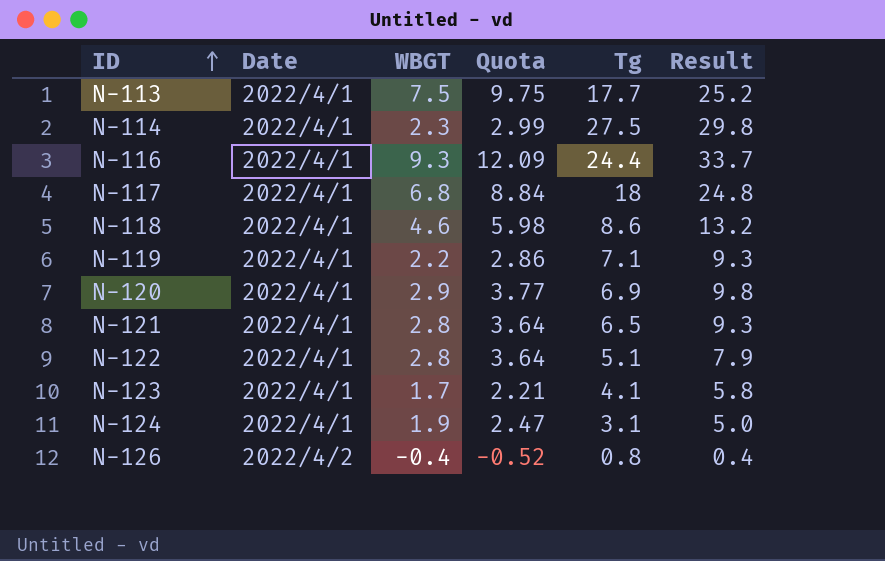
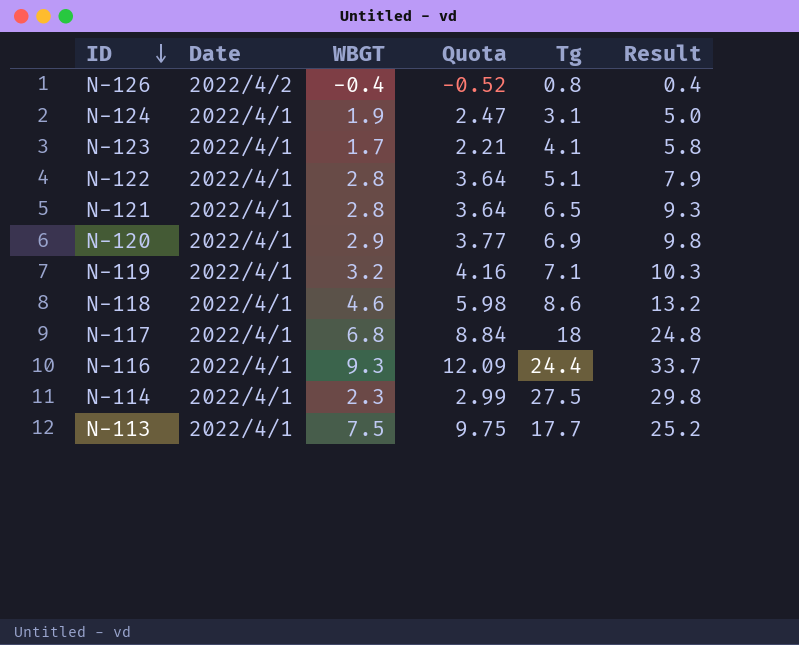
row order: ID ascending -> ID descending
N-119 | WBGT: 2.2 -> 3.2
N-119 | Quota: 2.86 -> 4.16
N-119 | Result: 9.3 -> 10.3

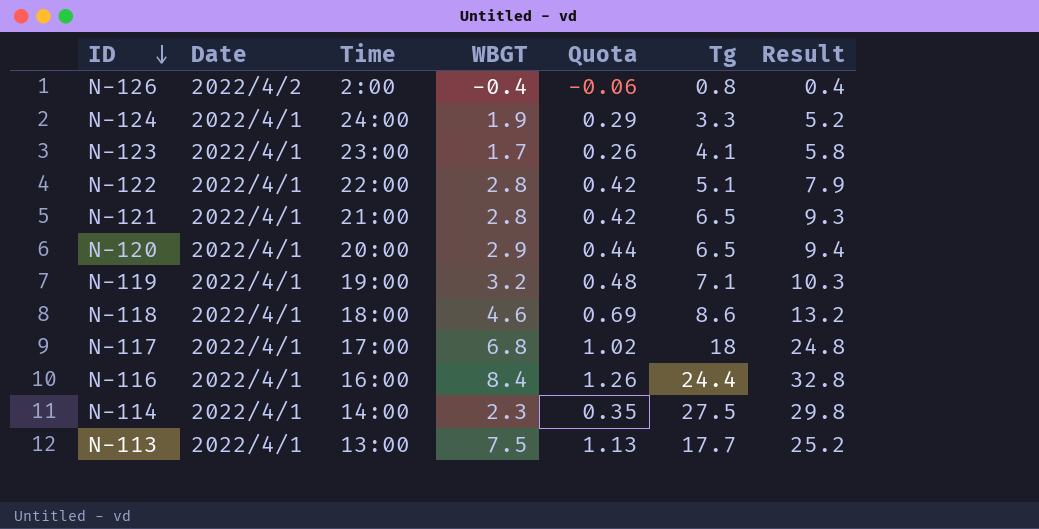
column Time | position: none -> 3
column Quota | formula: [WBGT] * 1.3 -> [WBGT] * 0.15
N-124 | Tg: 3.1 -> 3.3
N-124 | Result: 5.0 -> 5.2
N-120 | Tg: 6.9 -> 6.5
N-120 | Result: 9.8 -> 9.4
N-116 | WBGT: 9.3 -> 8.4
N-116 | Result: 33.7 -> 32.8

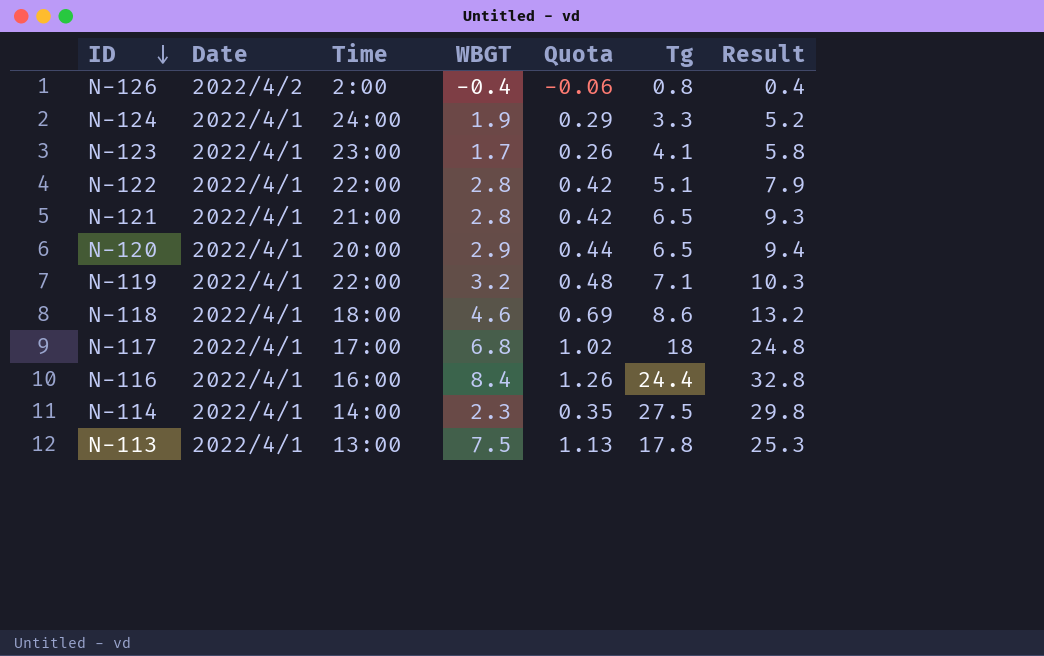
N-119 | Time: 19:00 -> 22:00
N-113 | Tg: 17.7 -> 17.8
N-113 | Result: 25.2 -> 25.3

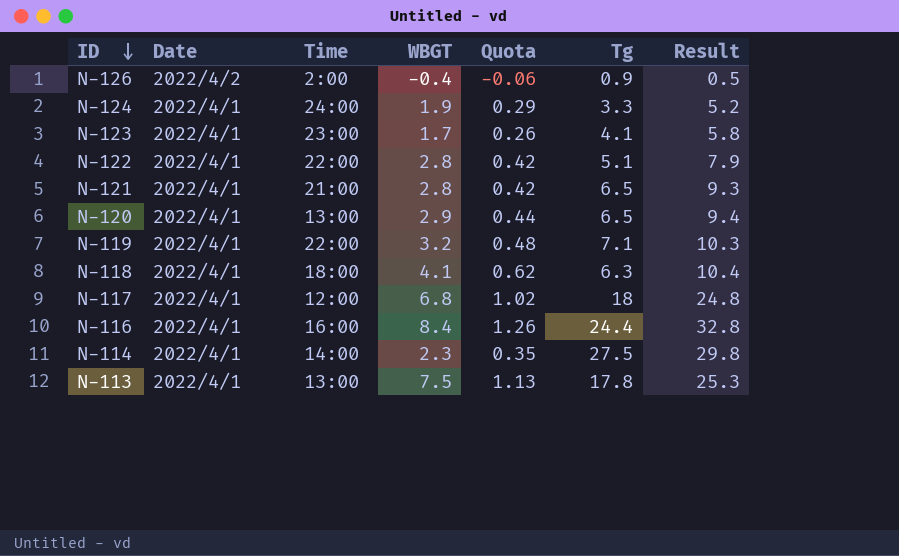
N-126 | Tg: 0.8 -> 0.9
N-126 | Result: 0.4 -> 0.5
N-120 | Time: 20:00 -> 13:00
N-118 | WBGT: 4.6 -> 4.1
N-118 | Quota: 0.69 -> 0.62
N-118 | Tg: 8.6 -> 6.3
N-118 | Result: 13.2 -> 10.4
N-117 | Time: 17:00 -> 12:00

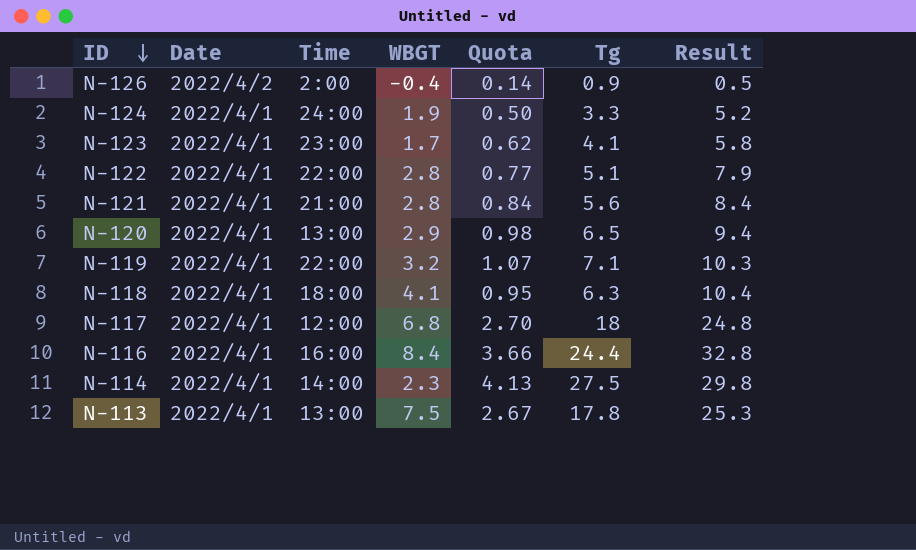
column Quota | formula: [WBGT] * 0.15 -> [Tg] * 0.15
N-121 | Tg: 6.5 -> 5.6
N-121 | Result: 9.3 -> 8.4

